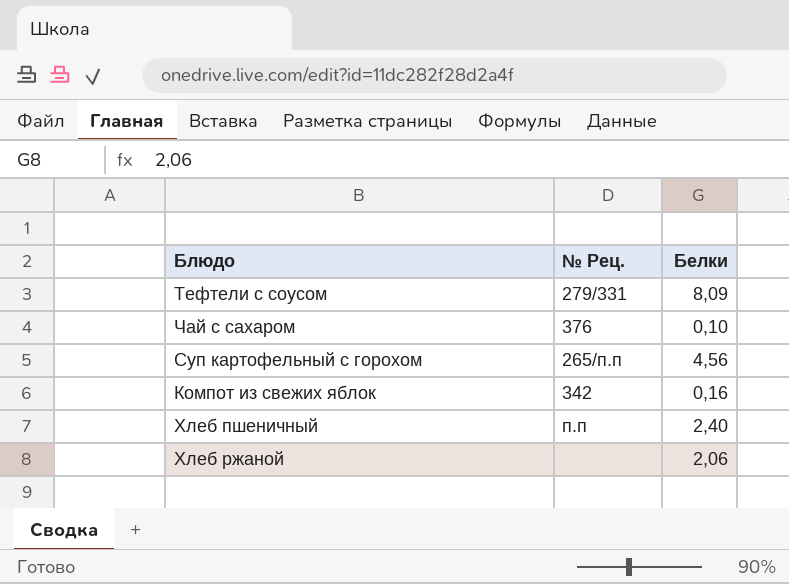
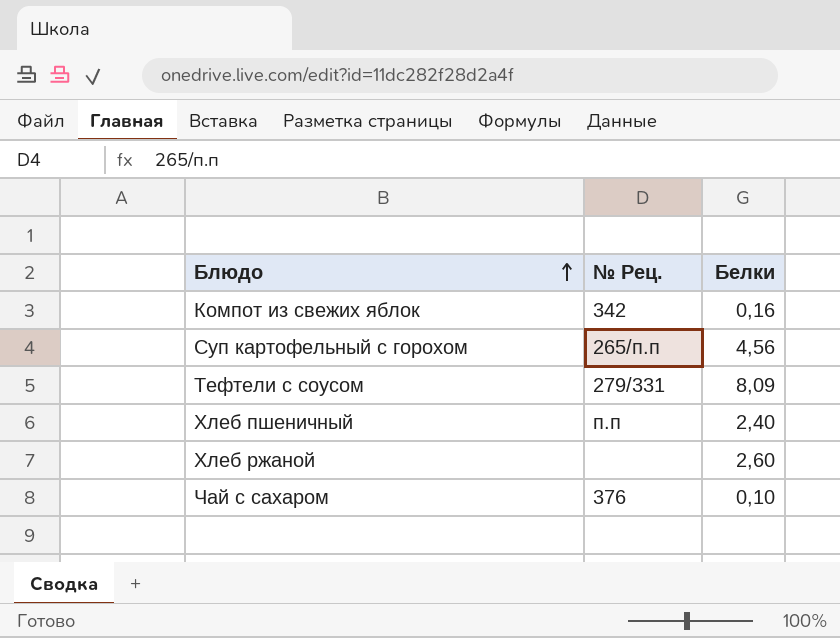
row order: none -> Блюдо ascending
Хлеб ржаной | Белки: 2,06 -> 2,60

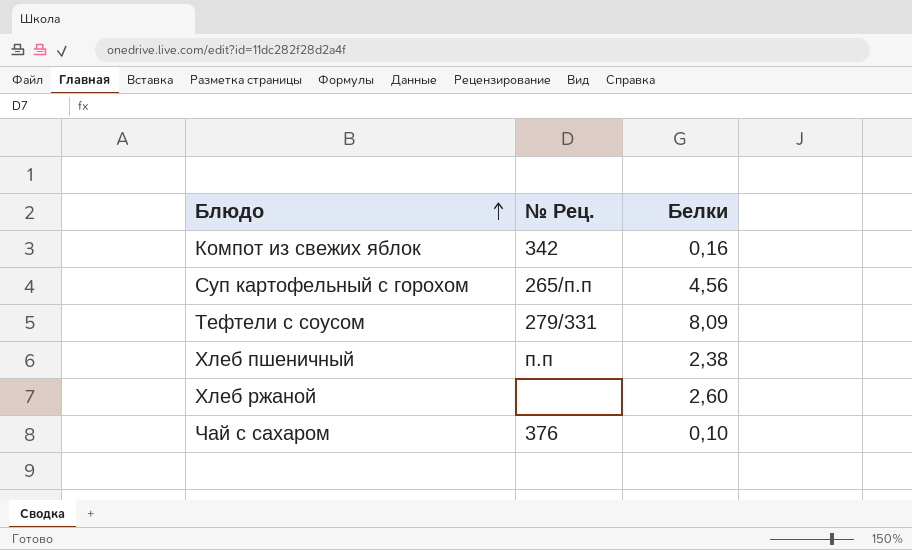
Хлеб пшеничный | Белки: 2,40 -> 2,38

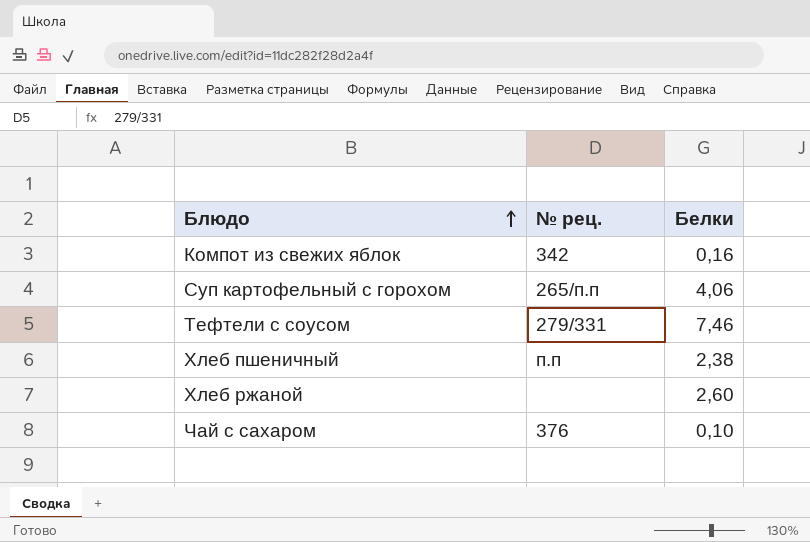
column name: № Рец. -> № рец.
Суп картофельный с горохом | Белки: 4,56 -> 4,06
Тефтели с соусом | Белки: 8,09 -> 7,46

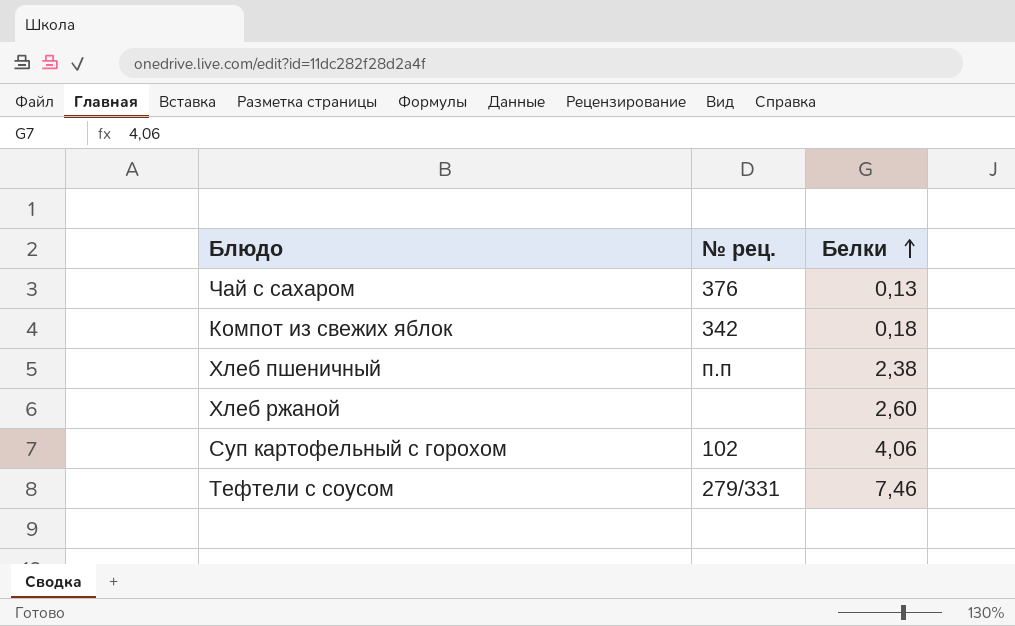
row order: Блюдо ascending -> Белки ascending
Чай с сахаром | Белки: 0,10 -> 0,13
Компот из свежих яблок | Белки: 0,16 -> 0,18
Суп картофельный с горохом | № рец.: 265/п.п -> 102

